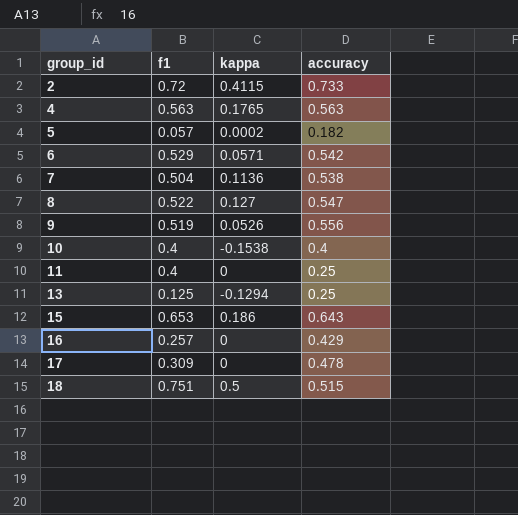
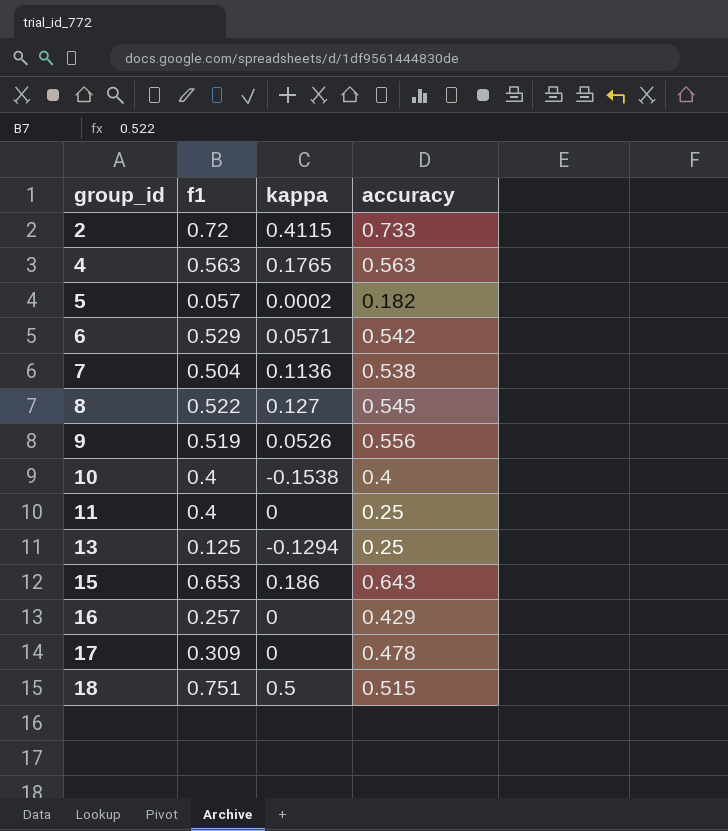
8 | accuracy: 0.547 -> 0.545

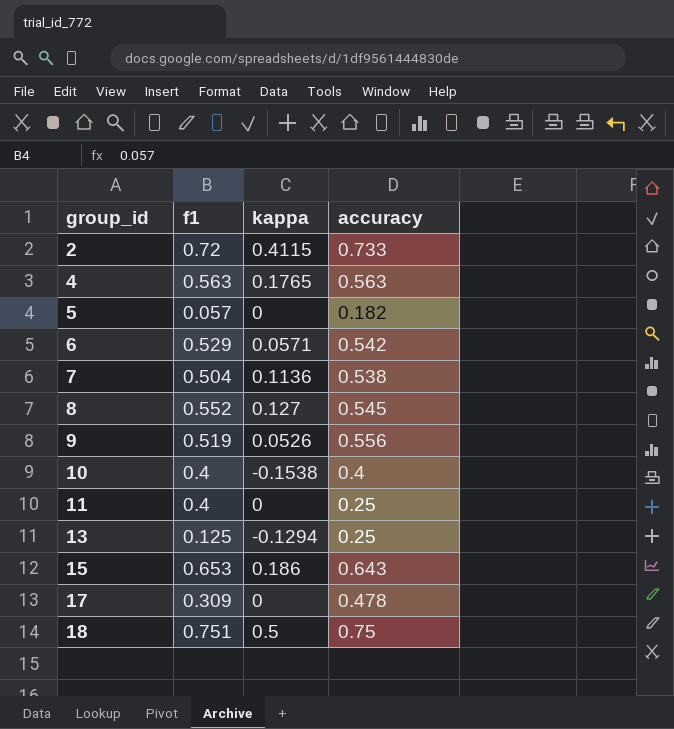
row 16: 0.257 | 0 | 0.429 -> none
5 | kappa: 0.0002 -> 0
8 | f1: 0.522 -> 0.552
18 | accuracy: 0.515 -> 0.75

